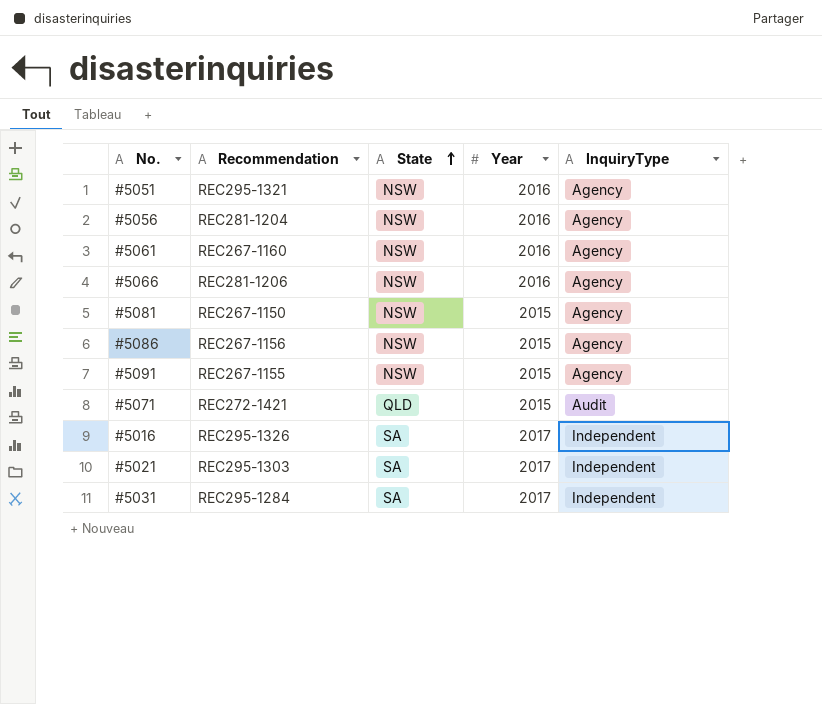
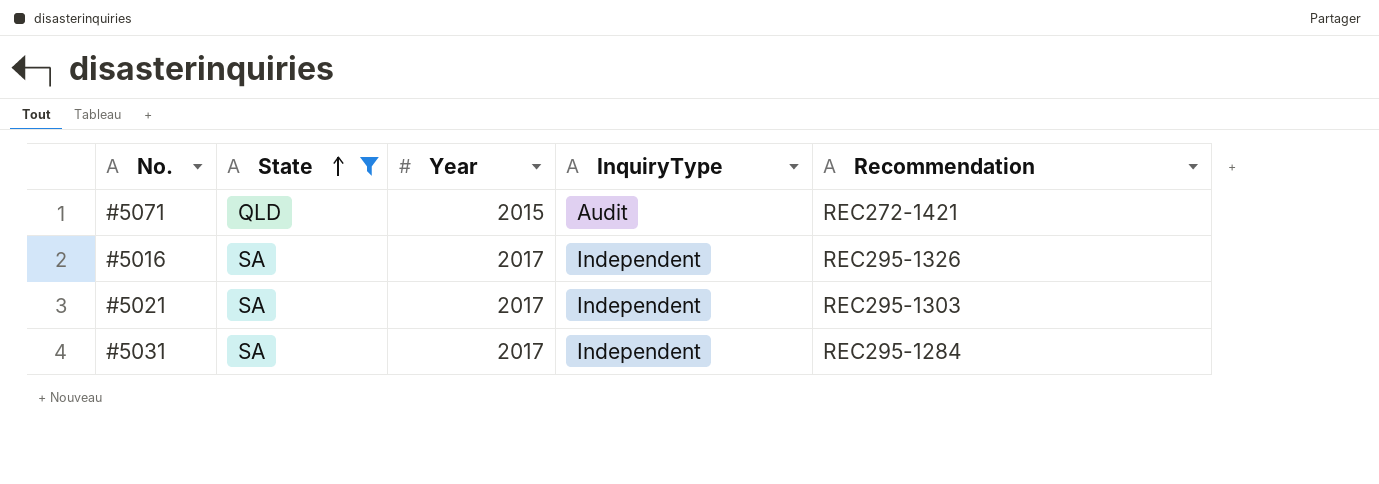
filter: none -> State != NSW
column Recommendation | position: 2 -> 5

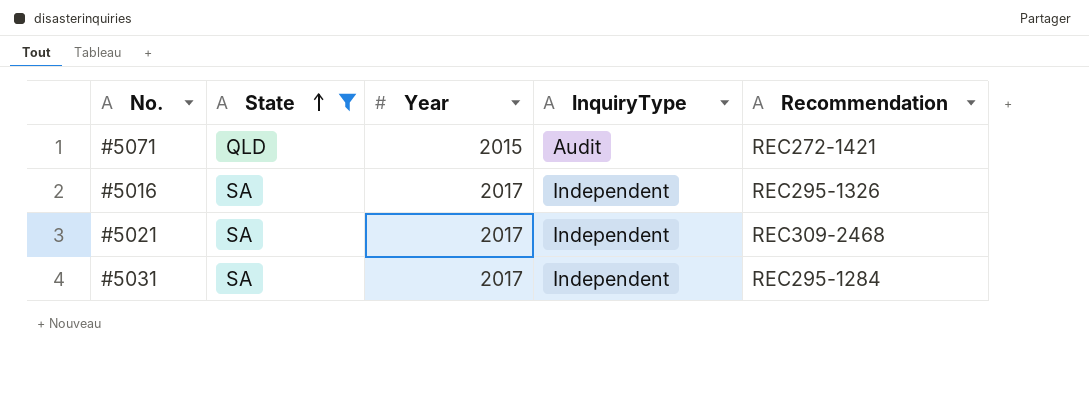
#5021 | Recommendation: REC295-1303 -> REC309-2468

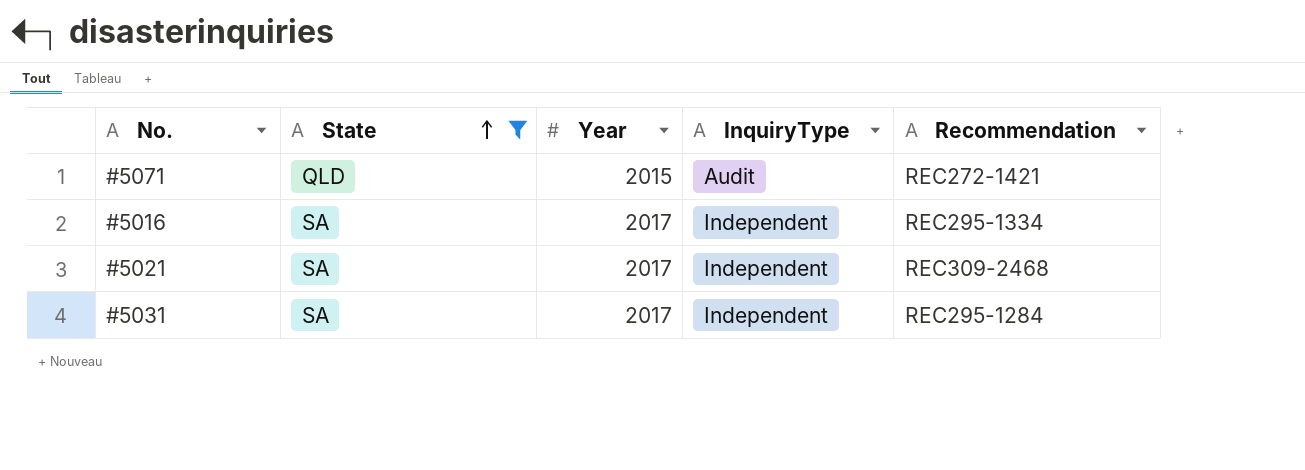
#5016 | Recommendation: REC295-1326 -> REC295-1334

